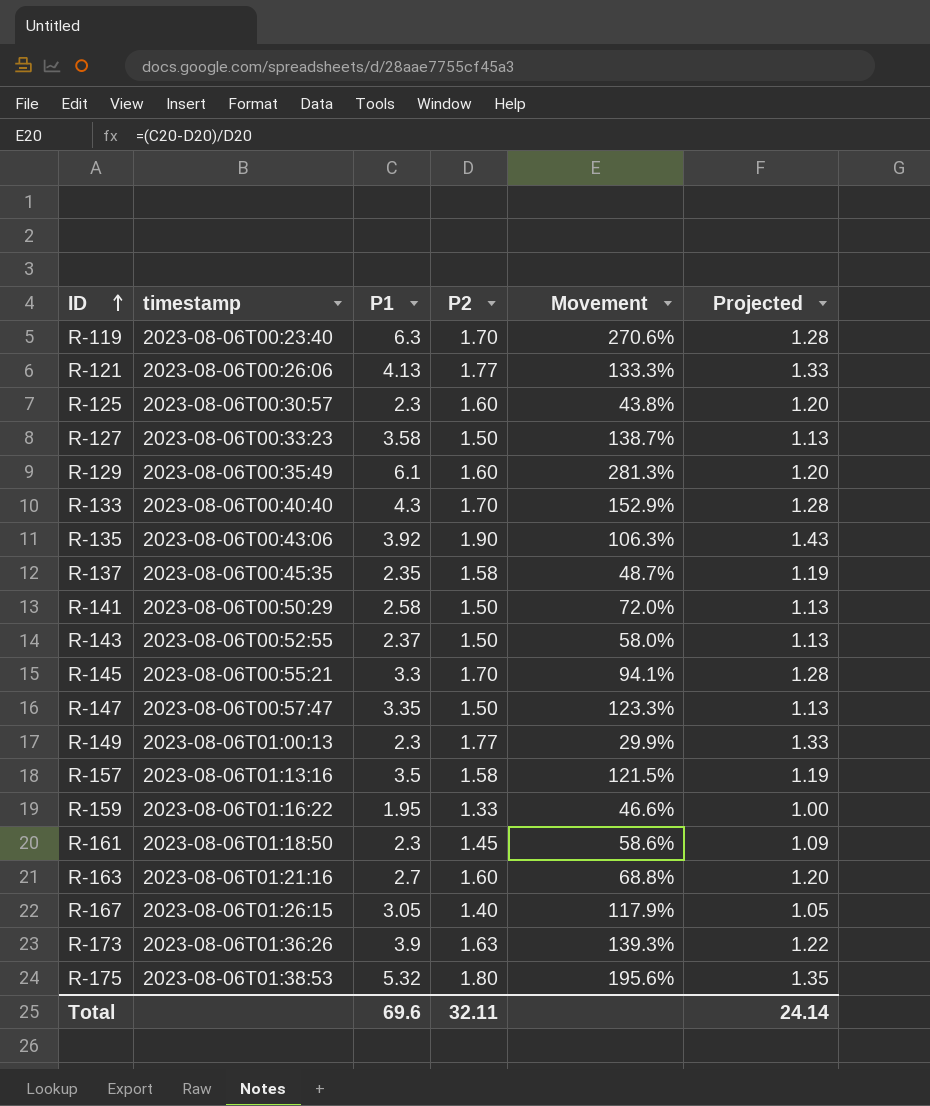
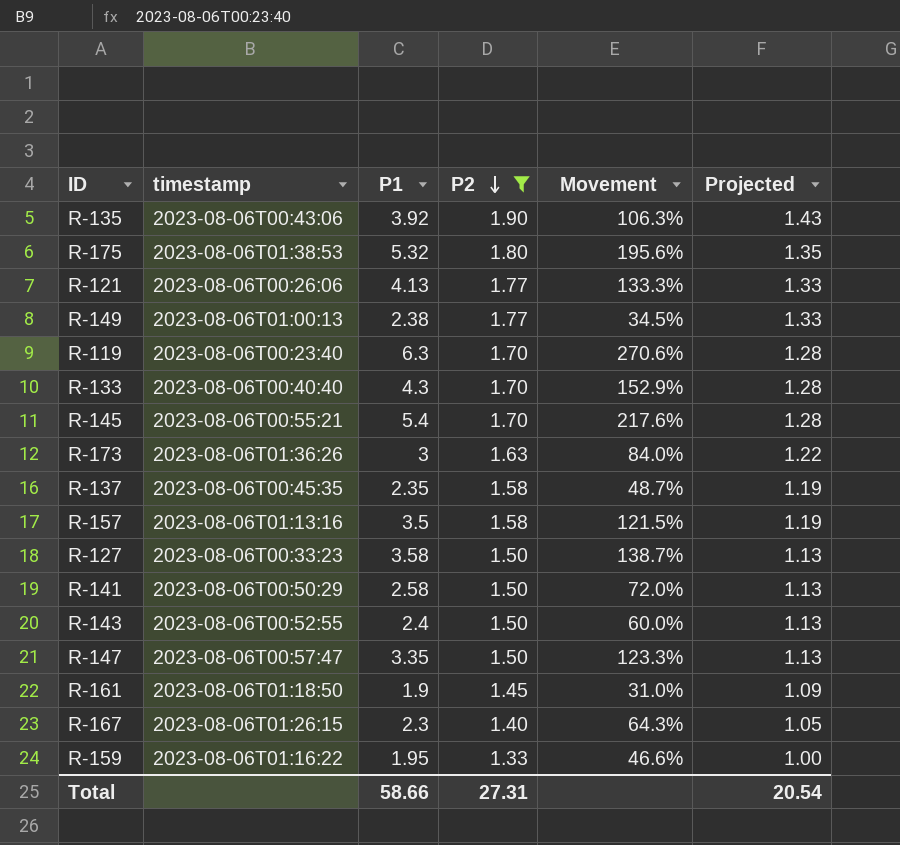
filter: none -> P2 != 1.60
row order: ID ascending -> P2 descending
R-149 | P1: 2.3 -> 2.38
R-149 | Movement: 29.9% -> 34.5%
R-145 | P1: 3.3 -> 5.4
R-145 | Movement: 94.1% -> 217.6%
R-173 | P1: 3.9 -> 3
R-173 | Movement: 139.3% -> 84.0%
R-143 | P1: 2.37 -> 2.4
R-143 | Movement: 58.0% -> 60.0%
R-161 | P1: 2.3 -> 1.9
R-161 | Movement: 58.6% -> 31.0%
R-167 | P1: 3.05 -> 2.3
R-167 | Movement: 117.9% -> 64.3%
Total | P1: 69.6 -> 58.66
Total | P2: 32.11 -> 27.31
Total | Projected: 24.14 -> 20.54

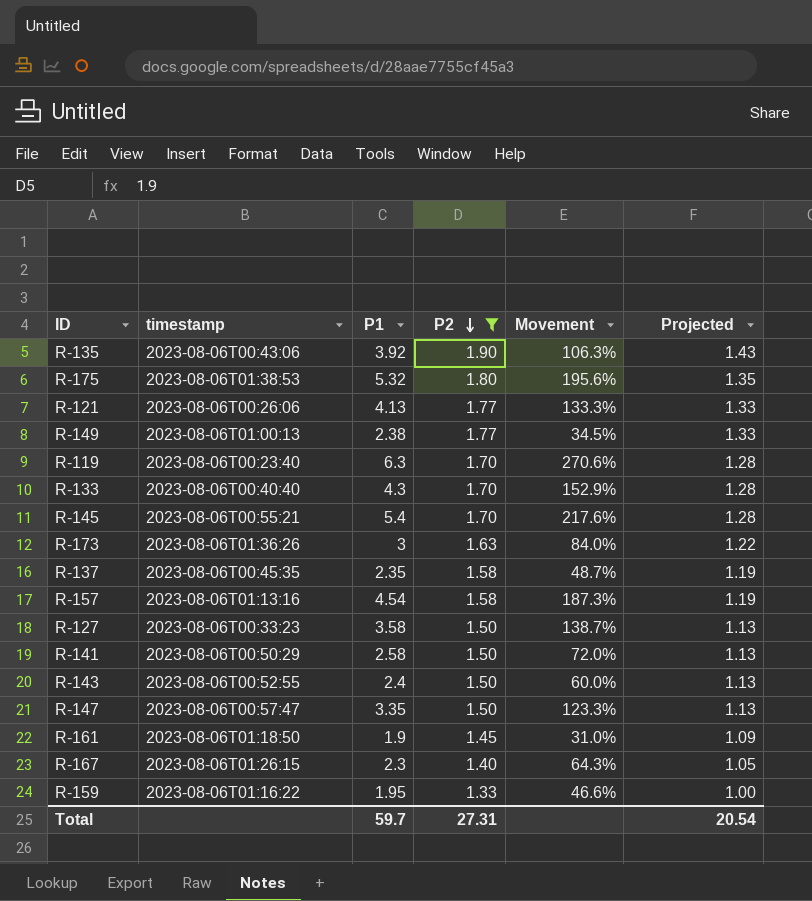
R-157 | P1: 3.5 -> 4.54
R-157 | Movement: 121.5% -> 187.3%
Total | P1: 58.66 -> 59.7

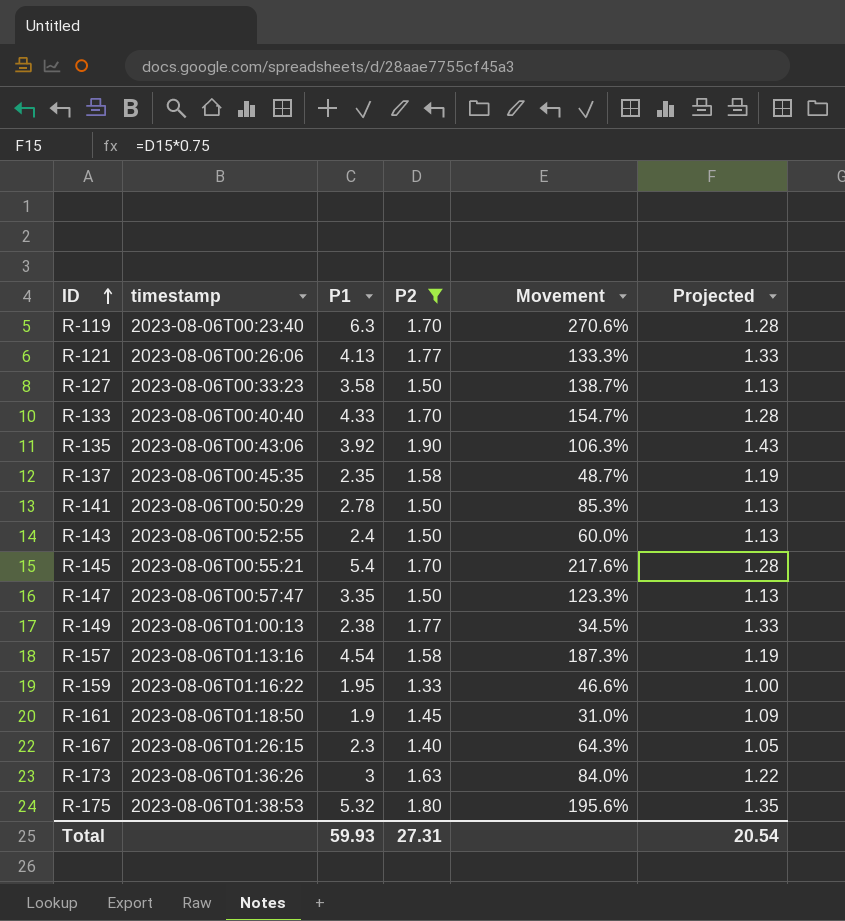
row order: P2 descending -> ID ascending
R-133 | P1: 4.3 -> 4.33
R-133 | Movement: 152.9% -> 154.7%
R-141 | P1: 2.58 -> 2.78
R-141 | Movement: 72.0% -> 85.3%
Total | P1: 59.7 -> 59.93

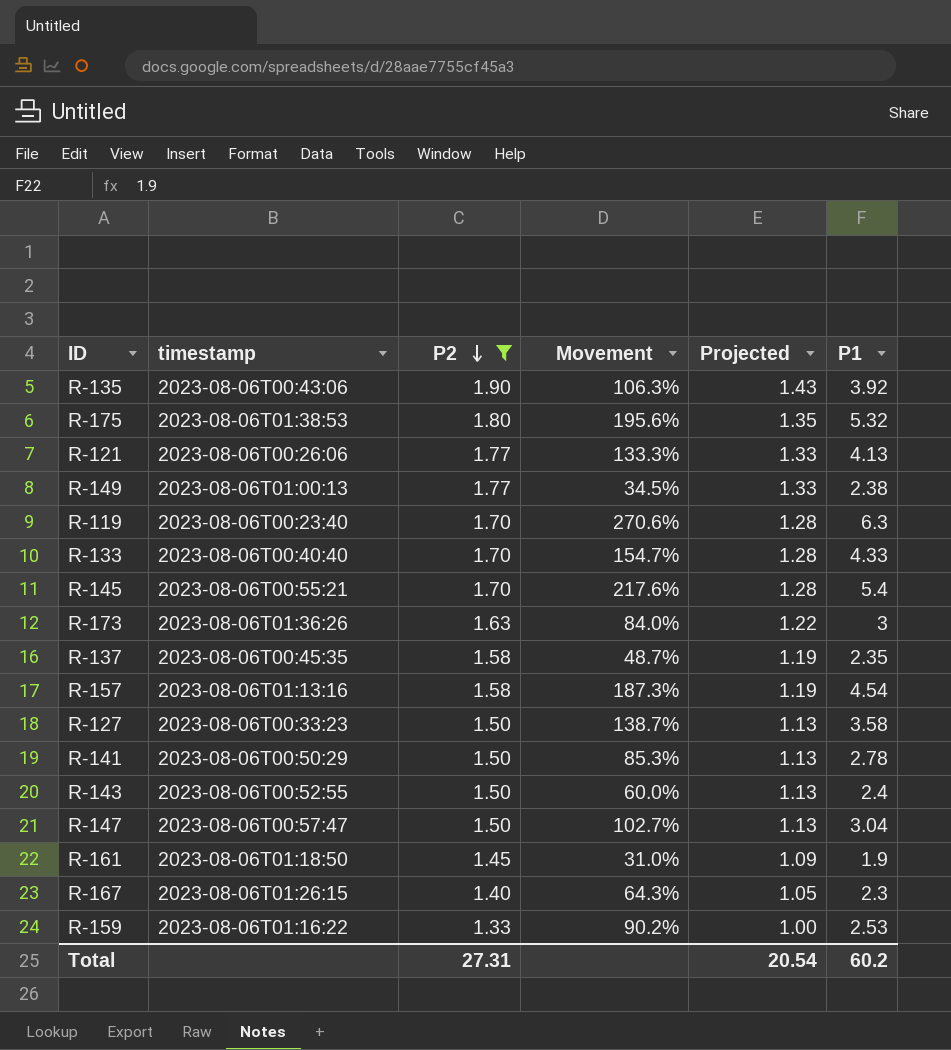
row order: ID ascending -> P2 descending
column P1 | position: 3 -> 6
R-147 | Movement: 123.3% -> 102.7%
R-147 | P1: 3.35 -> 3.04
R-159 | Movement: 46.6% -> 90.2%
R-159 | P1: 1.95 -> 2.53
Total | P1: 59.93 -> 60.2

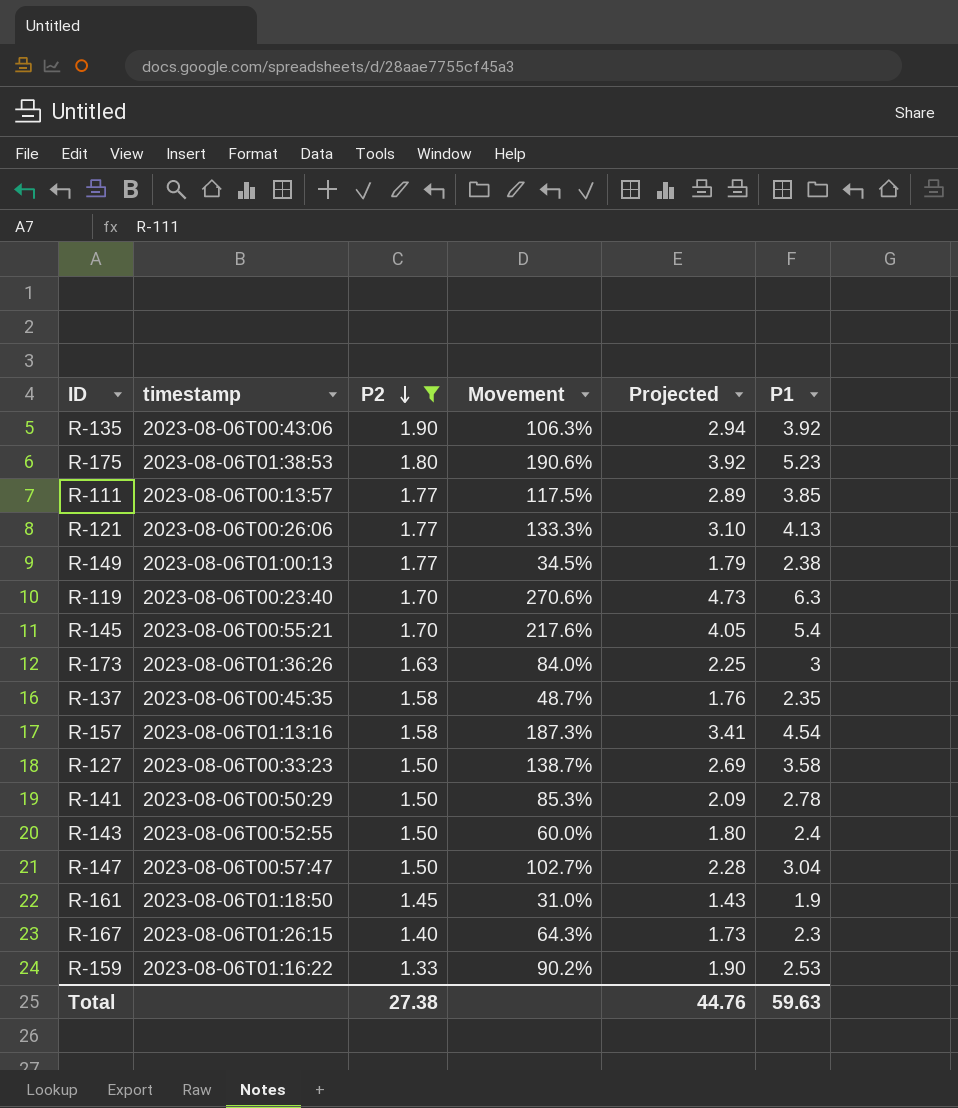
column Projected | formula: [P2] * 0.75 -> [P1] * 0.75
row R-133: 2023-08-06T00:40:40 | 1.70 | 154.7% | 1.28 | 4.33 -> none
R-175 | Movement: 195.6% -> 190.6%
R-175 | P1: 5.32 -> 5.23
row R-111: none -> 2023-08-06T00:13:57 | 1.77 | 117.5% | 2.89 | 3.85
Total | P2: 27.31 -> 27.38
Total | Projected: 20.54 -> 44.76
Total | P1: 60.2 -> 59.63

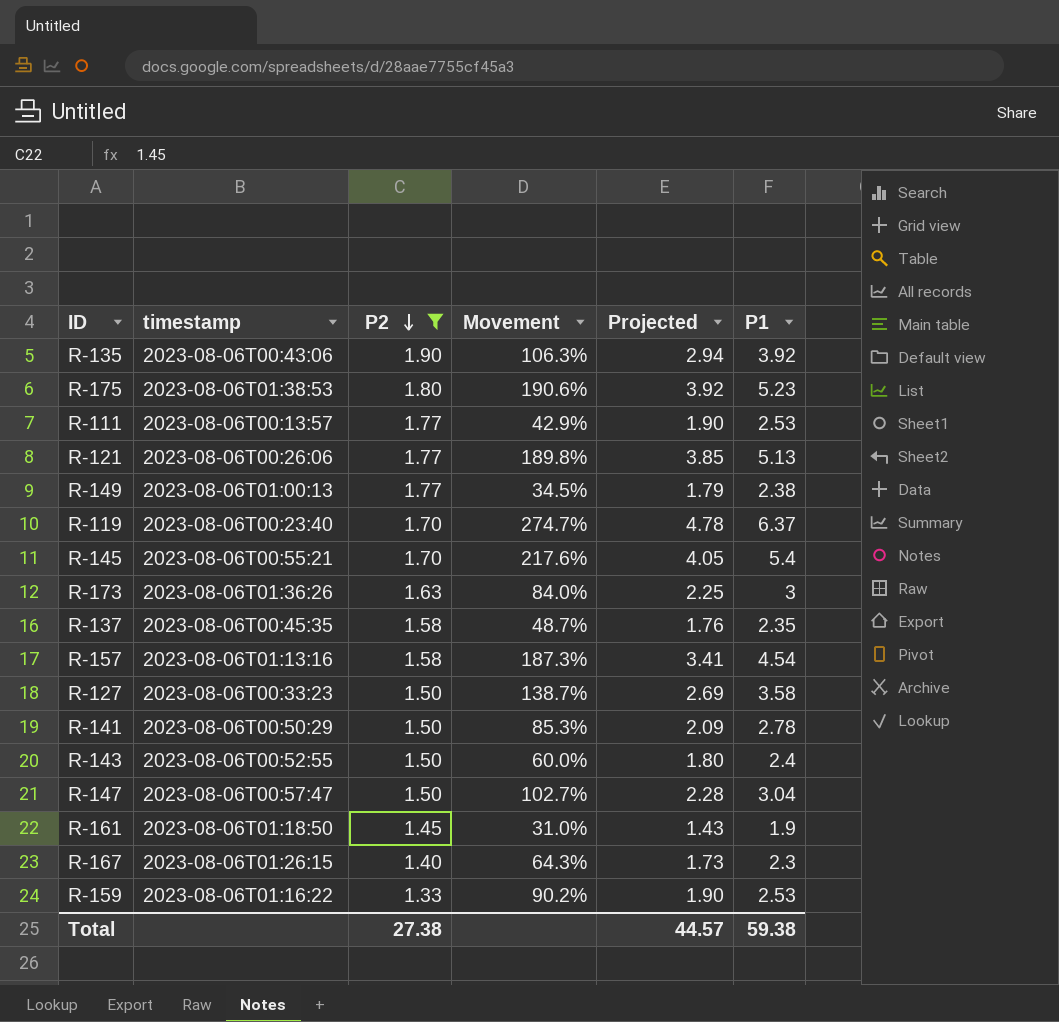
R-111 | Movement: 117.5% -> 42.9%
R-111 | Projected: 2.89 -> 1.90
R-111 | P1: 3.85 -> 2.53
R-121 | Movement: 133.3% -> 189.8%
R-121 | Projected: 3.10 -> 3.85
R-121 | P1: 4.13 -> 5.13
R-119 | Movement: 270.6% -> 274.7%
R-119 | Projected: 4.73 -> 4.78
R-119 | P1: 6.3 -> 6.37
Total | Projected: 44.76 -> 44.57
Total | P1: 59.63 -> 59.38

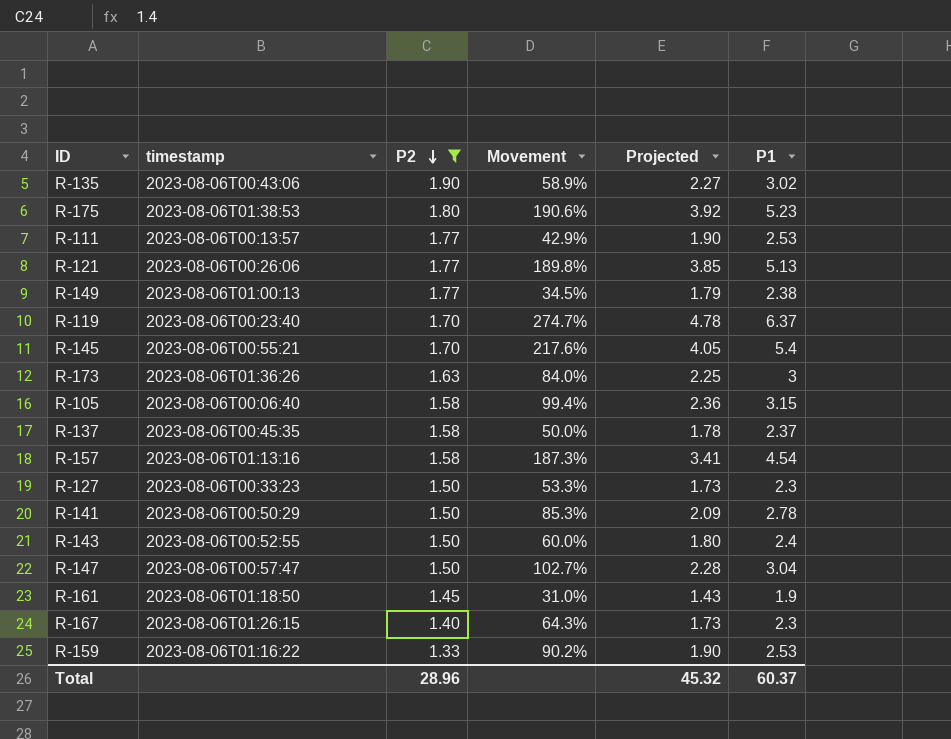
R-135 | Movement: 106.3% -> 58.9%
R-135 | Projected: 2.94 -> 2.27
R-135 | P1: 3.92 -> 3.02
row R-105: none -> 2023-08-06T00:06:40 | 1.58 | 99.4% | 2.36 | 3.15
R-137 | Movement: 48.7% -> 50.0%
R-137 | Projected: 1.76 -> 1.78
R-137 | P1: 2.35 -> 2.37
R-127 | Movement: 138.7% -> 53.3%
R-127 | Projected: 2.69 -> 1.73
R-127 | P1: 3.58 -> 2.3
Total | P2: 27.38 -> 28.96
Total | Projected: 44.57 -> 45.32
Total | P1: 59.38 -> 60.37

